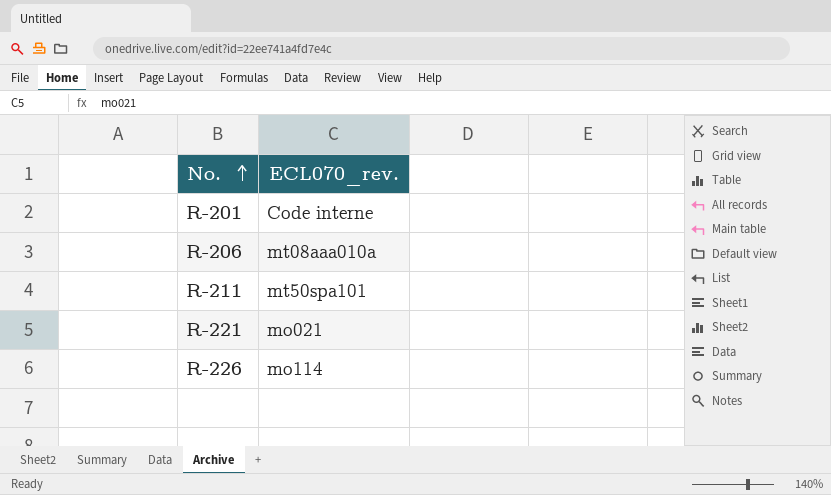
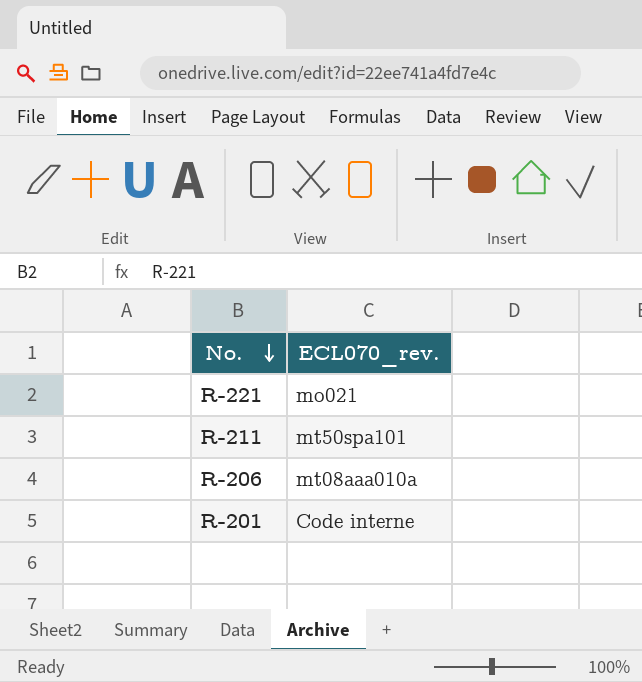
row order: No. ascending -> No. descending
row R-226: mo114 -> none

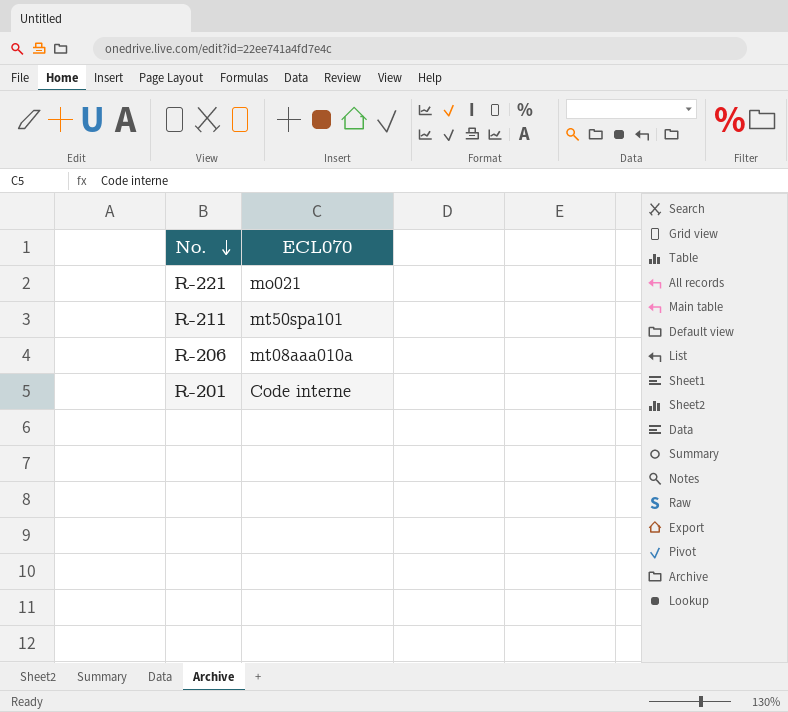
column name: ECL070_rev. -> ECL070

